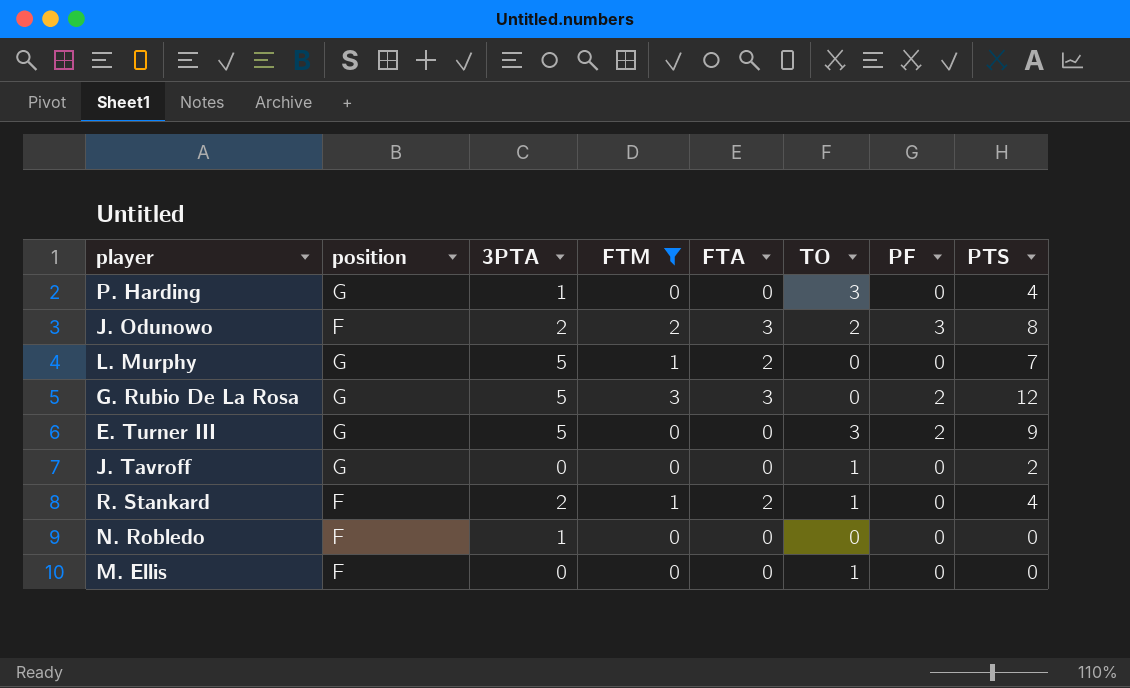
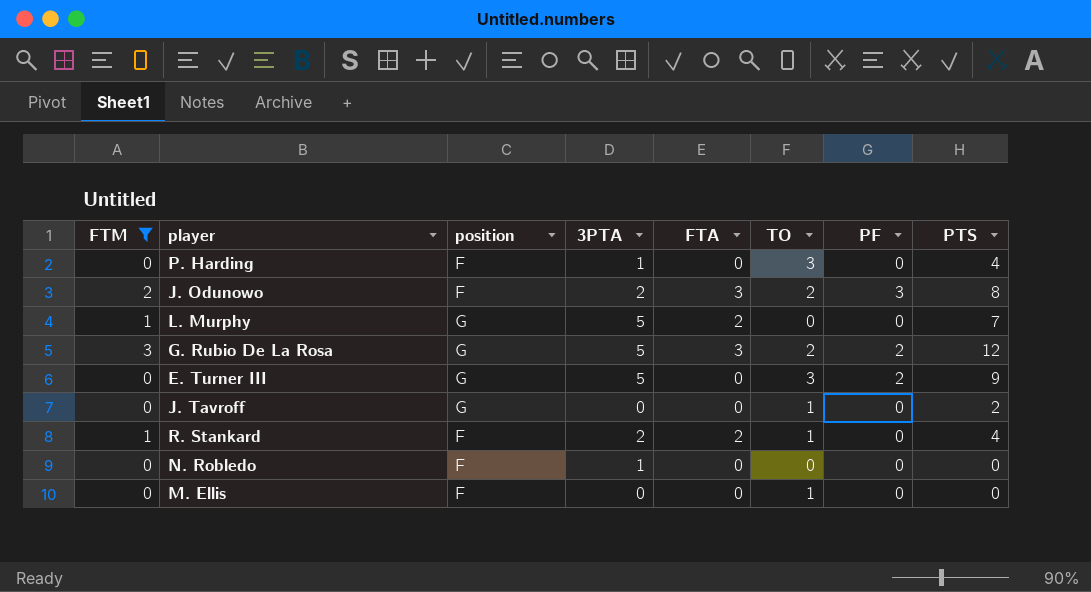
column FTM | position: 4 -> 1
P. Harding | position: G -> F
G. Rubio De La Rosa | TO: 0 -> 2

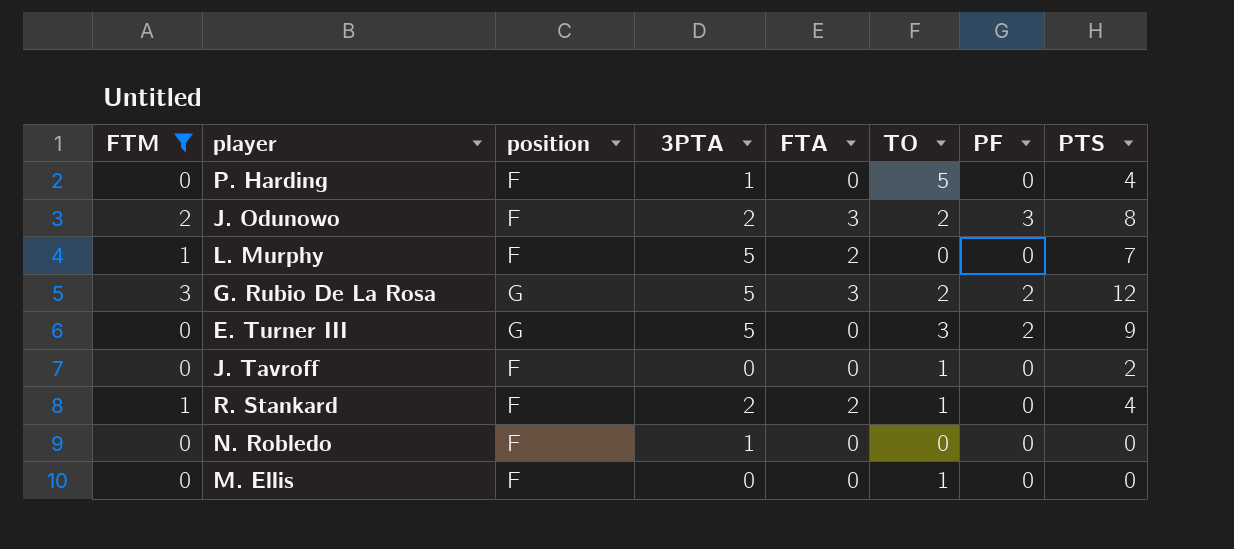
P. Harding | TO: 3 -> 5
L. Murphy | position: G -> F
J. Tavroff | position: G -> F

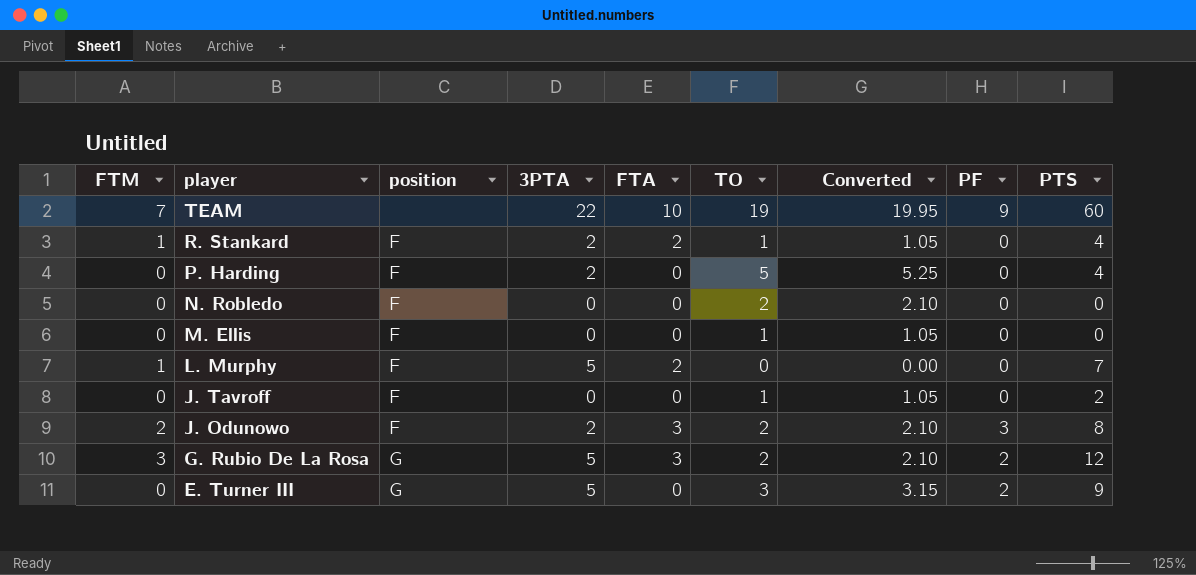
filter: FTM != 7 -> none
row order: none -> player descending
column Converted | formula: none -> [TO] * 1.05
P. Harding | 3PTA: 1 -> 2
N. Robledo | 3PTA: 1 -> 0
N. Robledo | TO: 0 -> 2

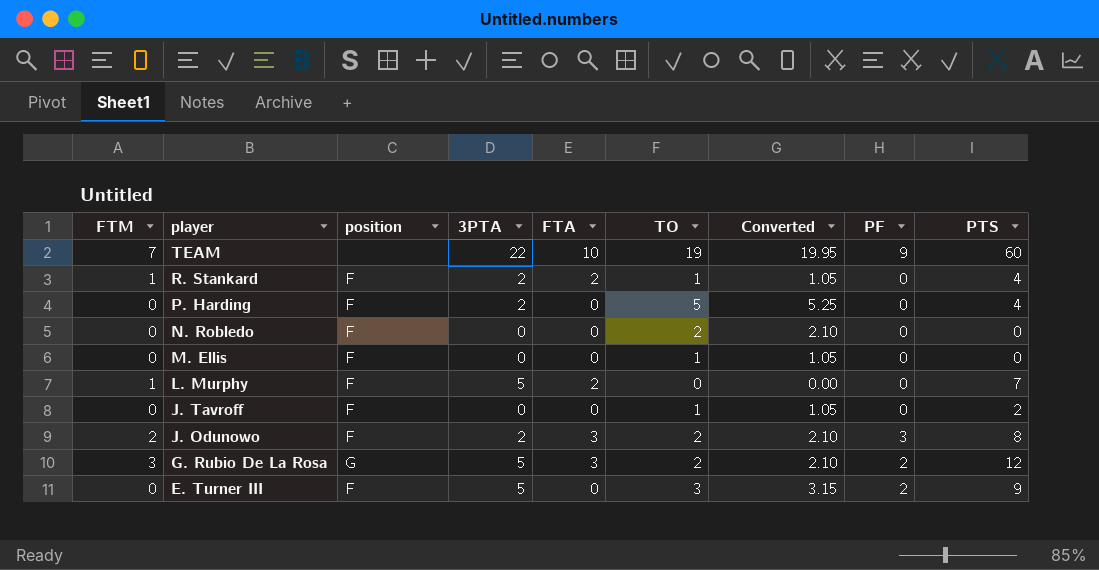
E. Turner III | position: G -> F

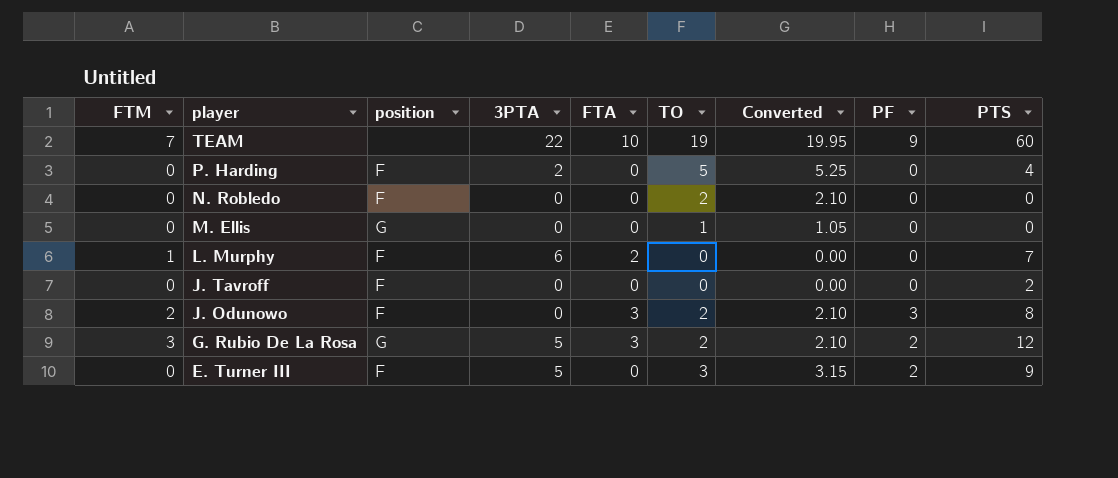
row R. Stankard: 1 | F | 2 | 2 | 1 | 1.05 | 0 | 4 -> none
M. Ellis | position: F -> G
L. Murphy | 3PTA: 5 -> 6
J. Tavroff | TO: 1 -> 0
J. Tavroff | Converted: 1.05 -> 0.00
J. Odunowo | 3PTA: 2 -> 0

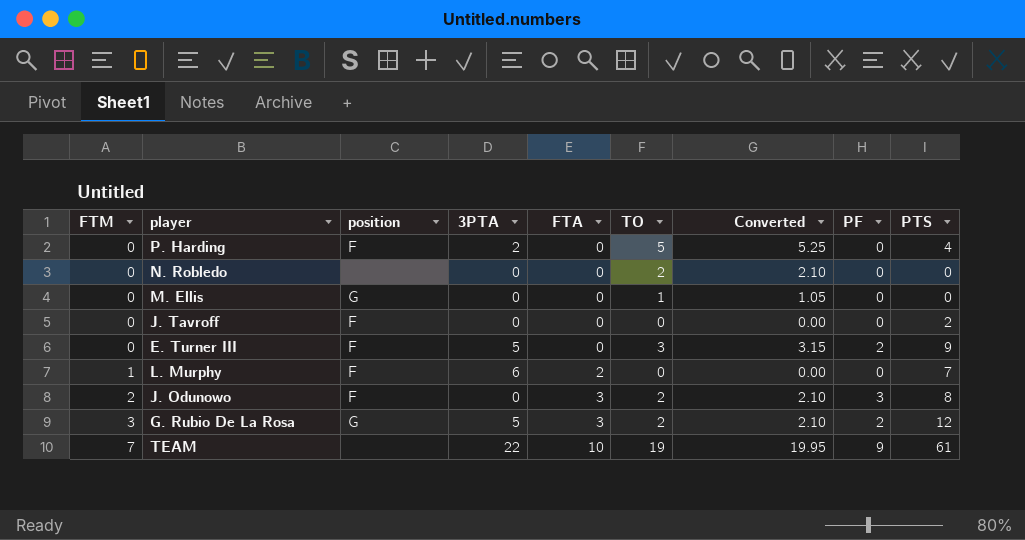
row order: player descending -> FTM ascending
N. Robledo | position: F -> none
TEAM | PTS: 60 -> 61

